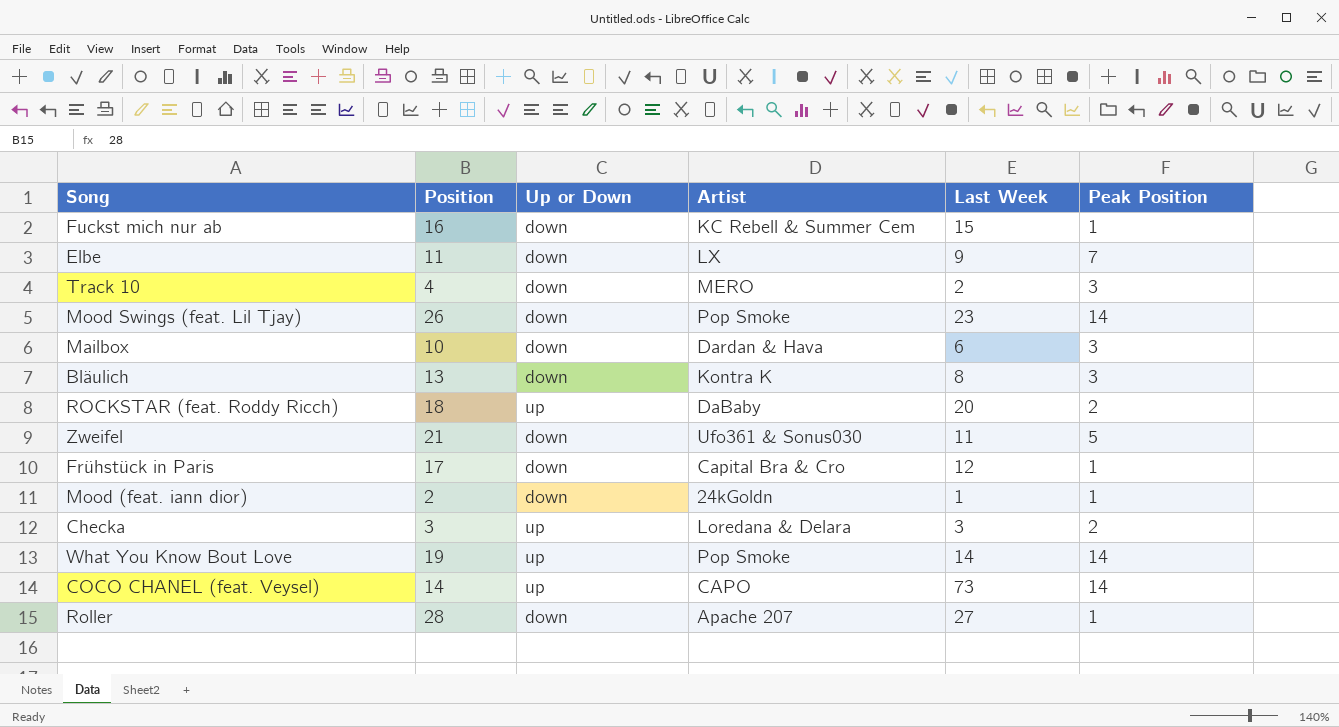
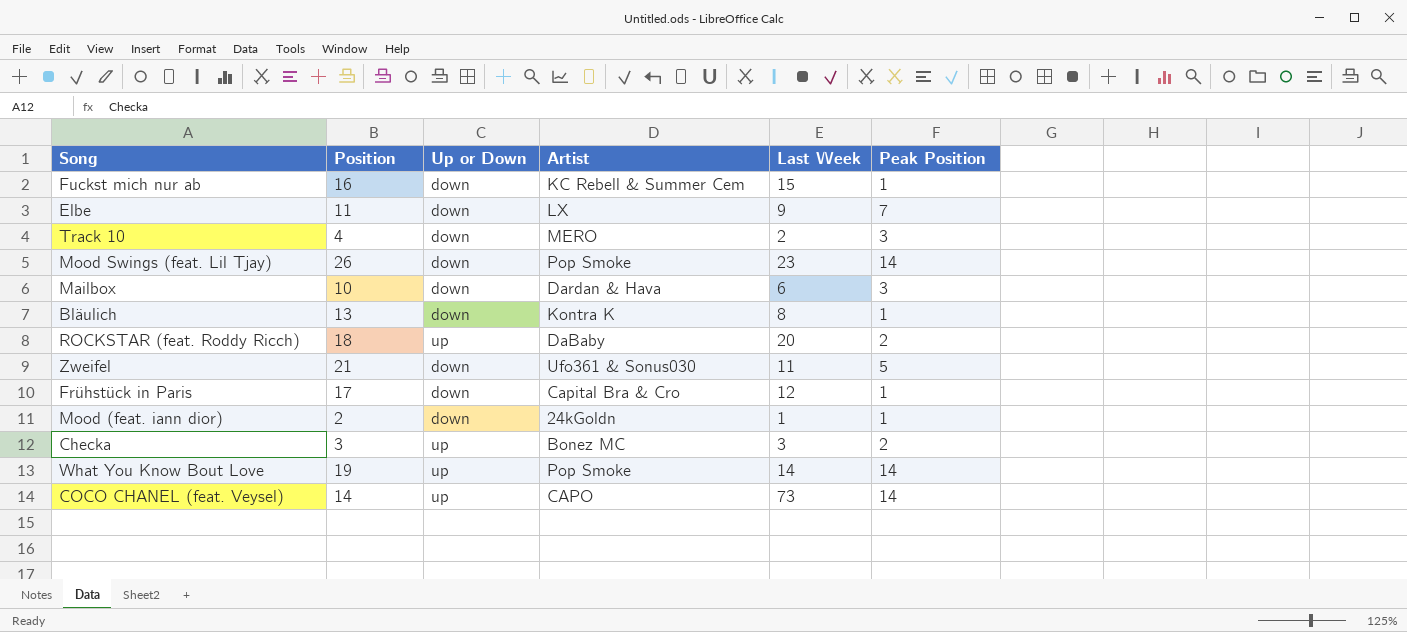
row Roller: 28 | down | Apache 207 | 27 | 1 -> none
Bläulich | Peak Position: 3 -> 1
Checka | Artist: Loredana & Delara -> Bonez MC

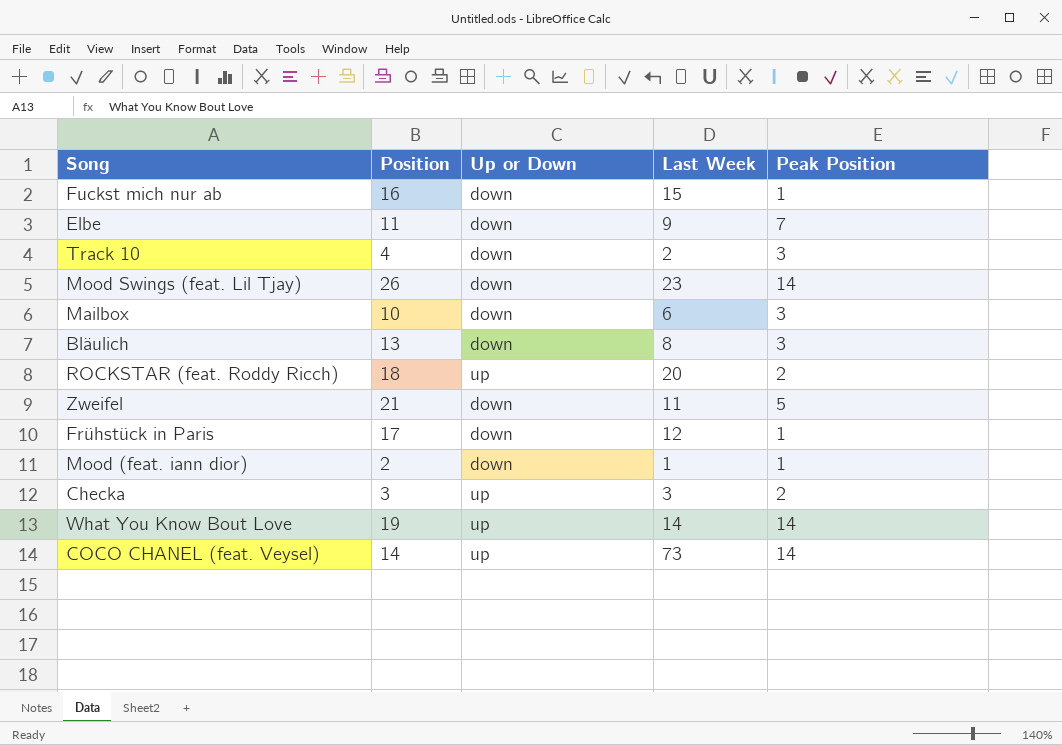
column Artist | position: 4 -> none
Bläulich | Peak Position: 1 -> 3

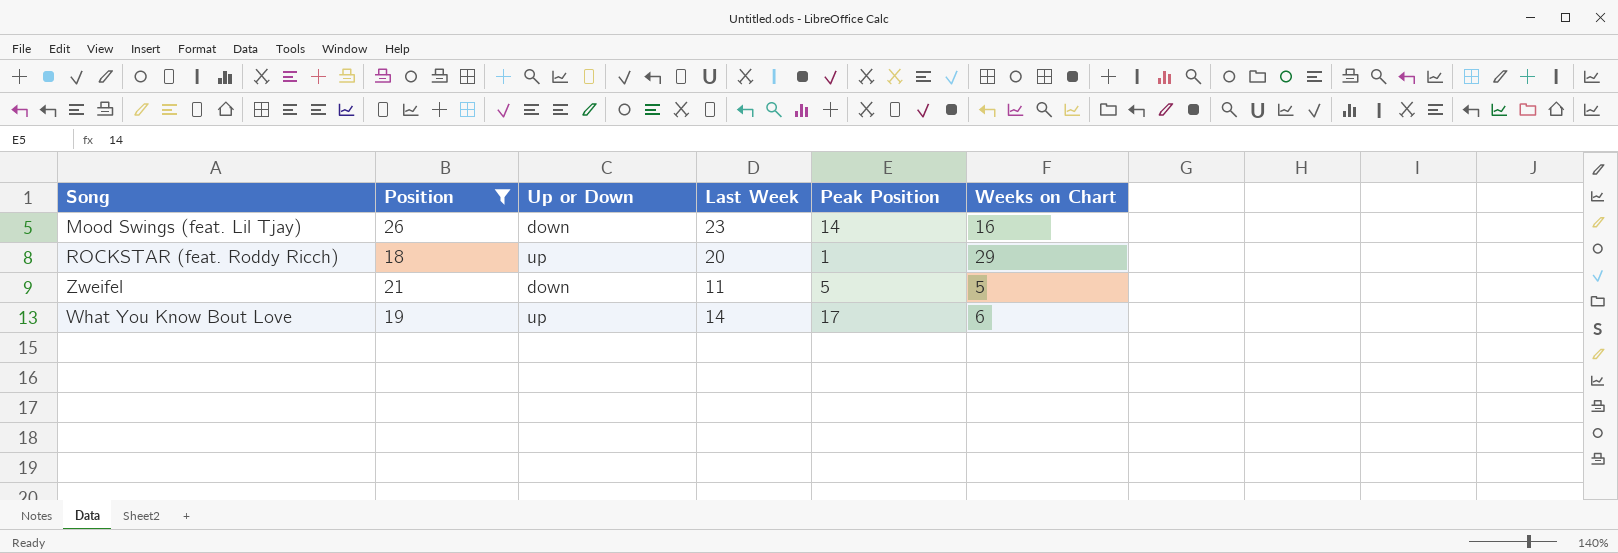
filter: none -> Position >= 18
column Weeks on Chart | position: none -> 6
ROCKSTAR (feat. Roddy Ricch) | Peak Position: 2 -> 1
What You Know Bout Love | Peak Position: 14 -> 17

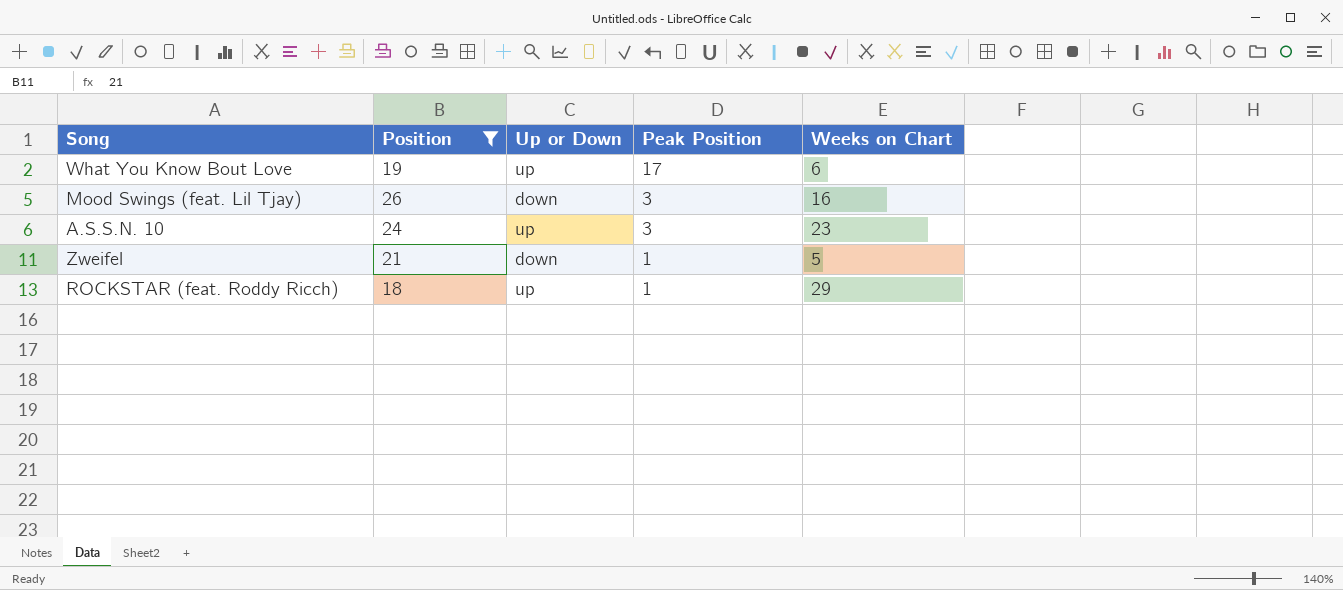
row order: none -> Peak Position descending
column Last Week | position: 4 -> none
Mood Swings (feat. Lil Tjay) | Peak Position: 14 -> 3
row A.S.S.N. 10: none -> 24 | up | 3 | 23
Zweifel | Peak Position: 5 -> 1

